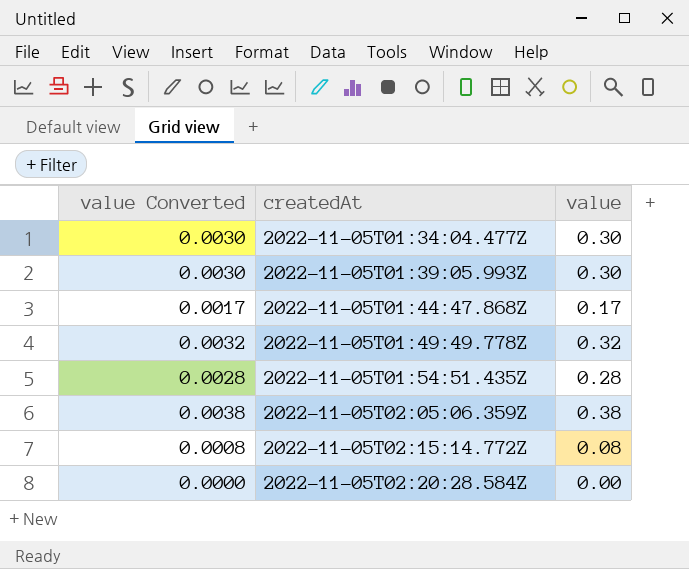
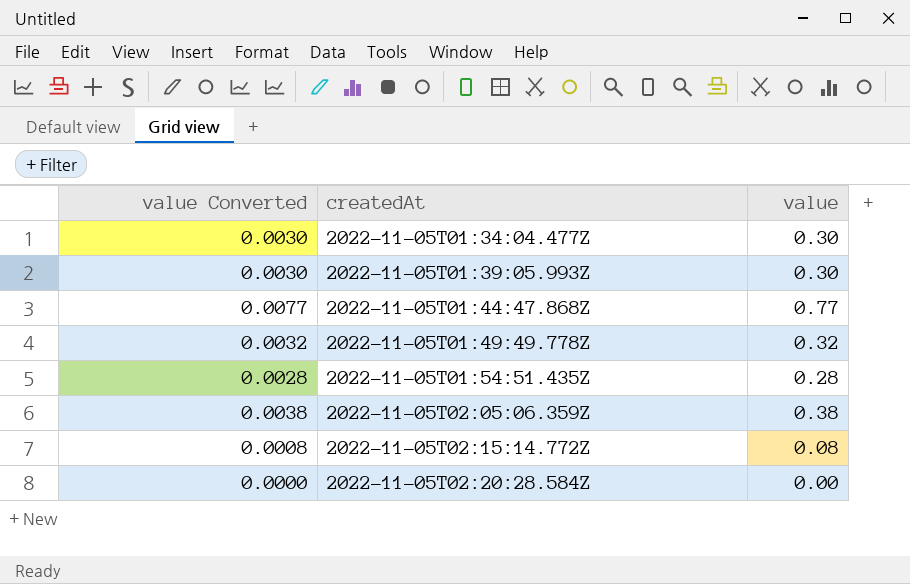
2022-11-05T01:44:47.868Z | value Converted: 0.0017 -> 0.0077
2022-11-05T01:44:47.868Z | value: 0.17 -> 0.77

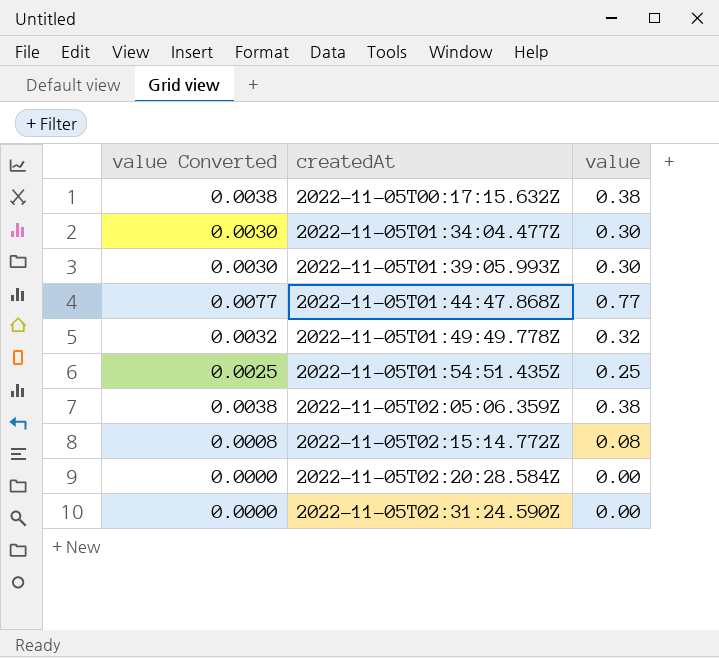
row 2022-11-05T00:17:15.632Z: none -> 0.0038 | 0.38
2022-11-05T01:54:51.435Z | value Converted: 0.0028 -> 0.0025
2022-11-05T01:54:51.435Z | value: 0.28 -> 0.25
row 2022-11-05T02:31:24.590Z: none -> 0.0000 | 0.00

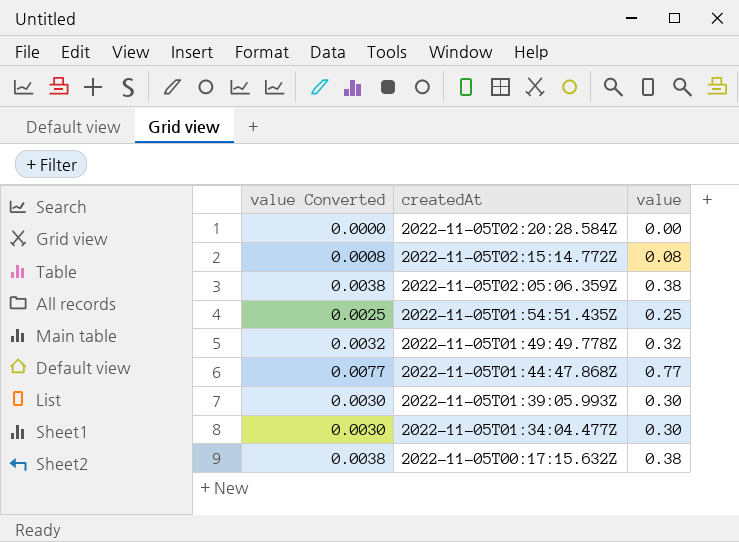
row order: createdAt ascending -> createdAt descending
row 2022-11-05T02:31:24.590Z: 0.0000 | 0.00 -> none

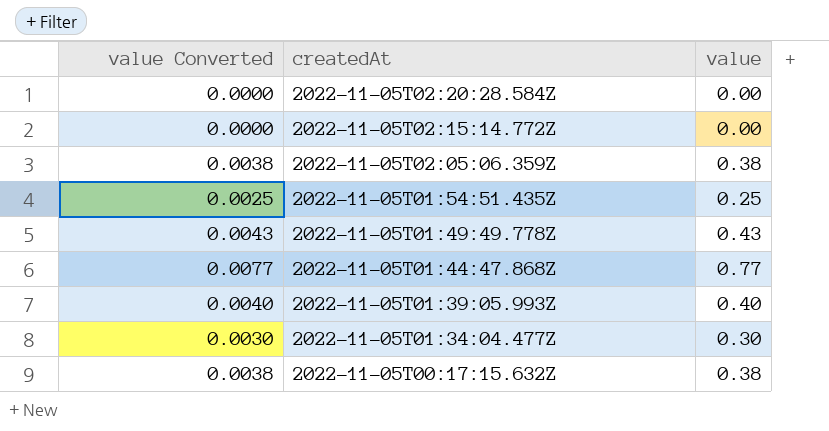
2022-11-05T02:15:14.772Z | value Converted: 0.0008 -> 0.0000
2022-11-05T02:15:14.772Z | value: 0.08 -> 0.00
2022-11-05T01:49:49.778Z | value Converted: 0.0032 -> 0.0043
2022-11-05T01:49:49.778Z | value: 0.32 -> 0.43
2022-11-05T01:39:05.993Z | value Converted: 0.0030 -> 0.0040
2022-11-05T01:39:05.993Z | value: 0.30 -> 0.40

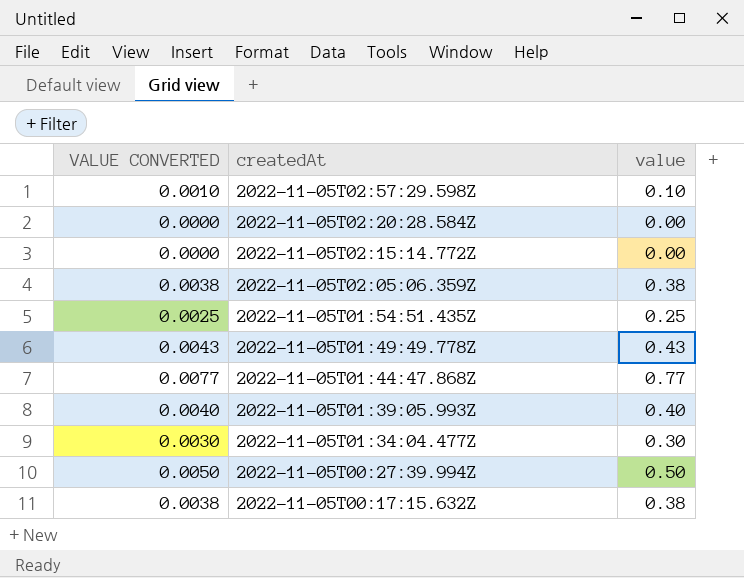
column name: value Converted -> VALUE CONVERTED
row 2022-11-05T02:57:29.598Z: none -> 0.0010 | 0.10
row 2022-11-05T00:27:39.994Z: none -> 0.0050 | 0.50

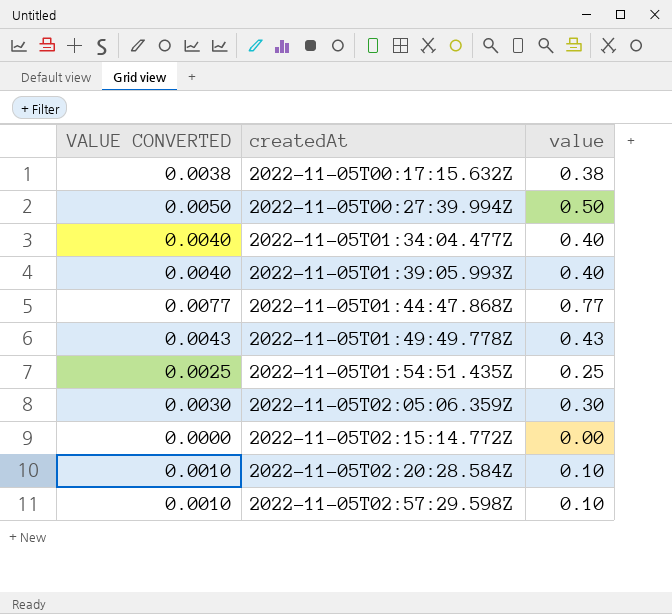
row order: createdAt descending -> createdAt ascending
2022-11-05T01:34:04.477Z | VALUE CONVERTED: 0.0030 -> 0.0040
2022-11-05T01:34:04.477Z | value: 0.30 -> 0.40
2022-11-05T02:05:06.359Z | VALUE CONVERTED: 0.0038 -> 0.0030
2022-11-05T02:05:06.359Z | value: 0.38 -> 0.30
2022-11-05T02:20:28.584Z | VALUE CONVERTED: 0.0000 -> 0.0010
2022-11-05T02:20:28.584Z | value: 0.00 -> 0.10

